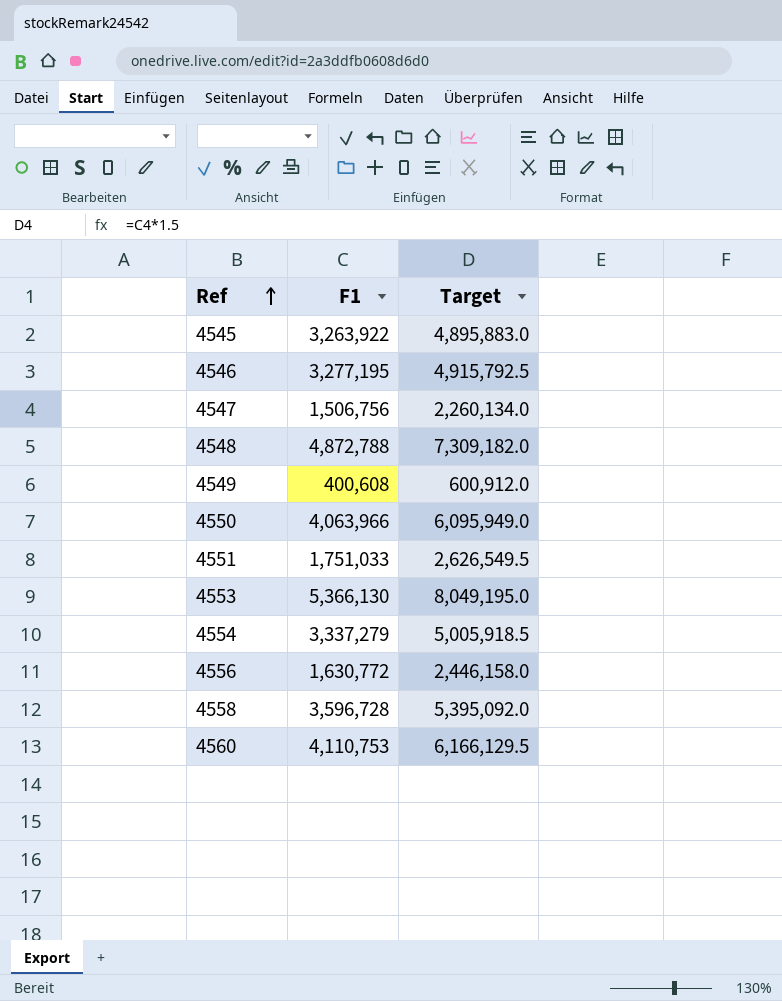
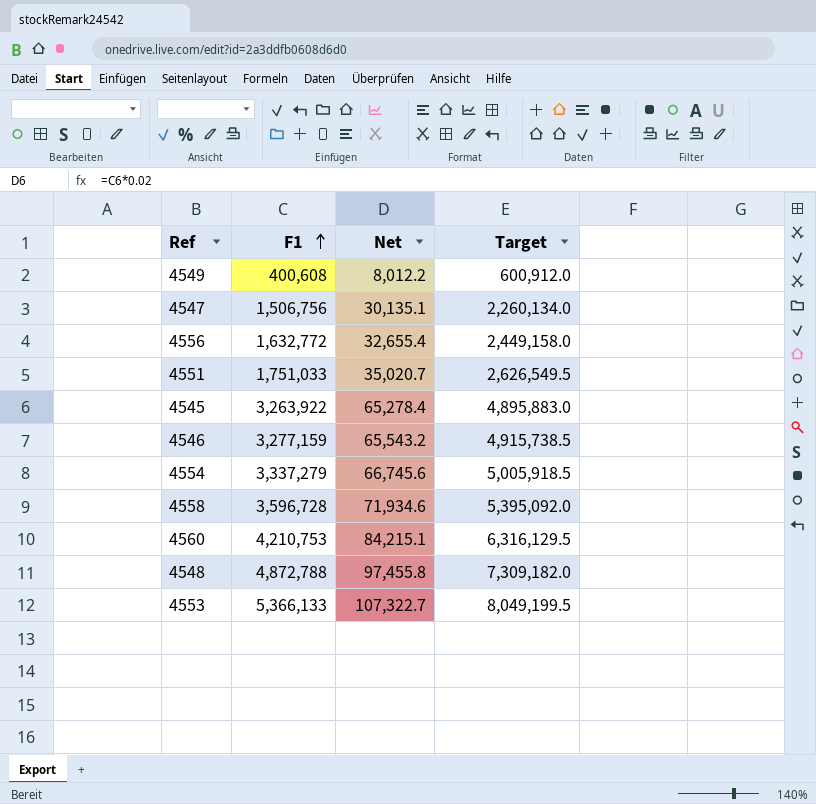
row order: Ref ascending -> F1 ascending
column Net | formula: none -> [F1] * 0.02
row 4550: 4,063,966 | 6,095,949.0 -> none
4556 | F1: 1,630,772 -> 1,632,772
4556 | Target: 2,446,158.0 -> 2,449,158.0
4546 | F1: 3,277,195 -> 3,277,159
4546 | Target: 4,915,792.5 -> 4,915,738.5
4560 | F1: 4,110,753 -> 4,210,753
4560 | Target: 6,166,129.5 -> 6,316,129.5
4553 | F1: 5,366,130 -> 5,366,133
4553 | Target: 8,049,195.0 -> 8,049,199.5

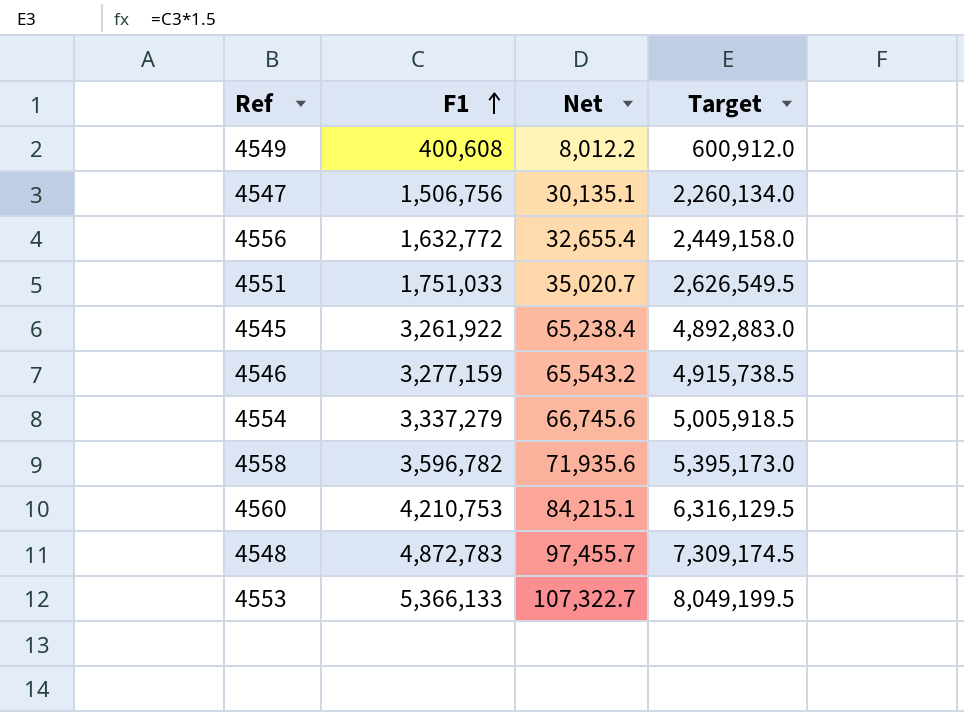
4545 | F1: 3,263,922 -> 3,261,922
4545 | Net: 65,278.4 -> 65,238.4
4545 | Target: 4,895,883.0 -> 4,892,883.0
4558 | F1: 3,596,728 -> 3,596,782
4558 | Net: 71,934.6 -> 71,935.6
4558 | Target: 5,395,092.0 -> 5,395,173.0
4548 | F1: 4,872,788 -> 4,872,783
4548 | Net: 97,455.8 -> 97,455.7
4548 | Target: 7,309,182.0 -> 7,309,174.5

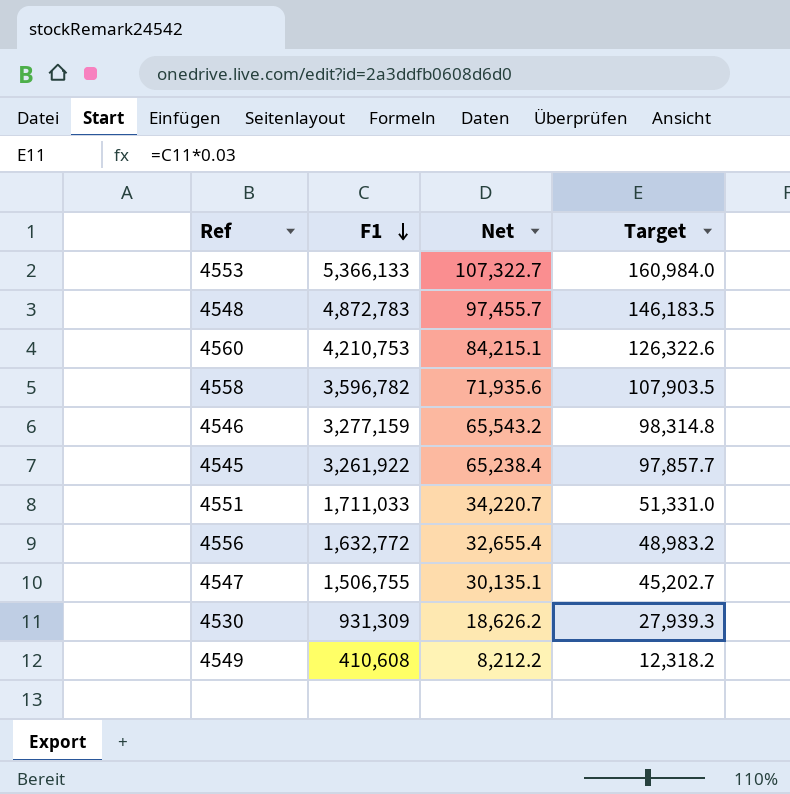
row order: F1 ascending -> F1 descending
column Target | formula: [F1] * 1.5 -> [F1] * 0.03
row 4554: 3,337,279 | 66,745.6 | 5,005,918.5 -> none
4551 | F1: 1,751,033 -> 1,711,033
4551 | Net: 35,020.7 -> 34,220.7
4547 | F1: 1,506,756 -> 1,506,755
row 4530: none -> 931,309 | 18,626.2 | 27,939.3
4549 | F1: 400,608 -> 410,608
4549 | Net: 8,012.2 -> 8,212.2

